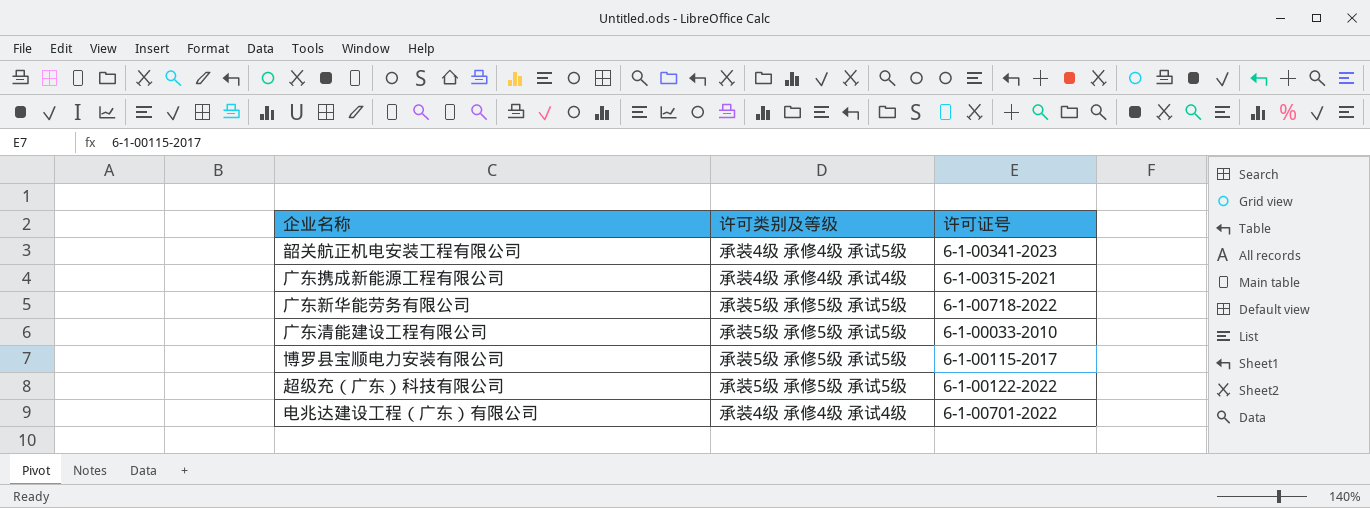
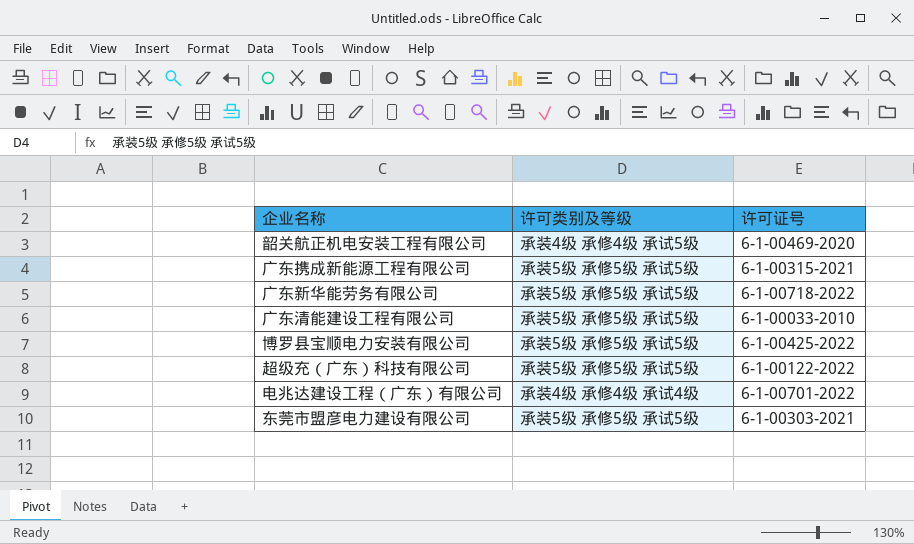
韶关航正机电安装工程有限公司 | 许可证号: 6-1-00341-2023 -> 6-1-00469-2020
广东携成新能源工程有限公司 | 许可类别及等级: 承装4级 承修4级 承试4级 -> 承装5级 承修5级 承试5级
博罗县宝顺电力安装有限公司 | 许可证号: 6-1-00115-2017 -> 6-1-00425-2022
row 东莞市盟彦电力建设有限公司: none -> 承装5级 承修5级 承试5级 | 6-1-00303-2021

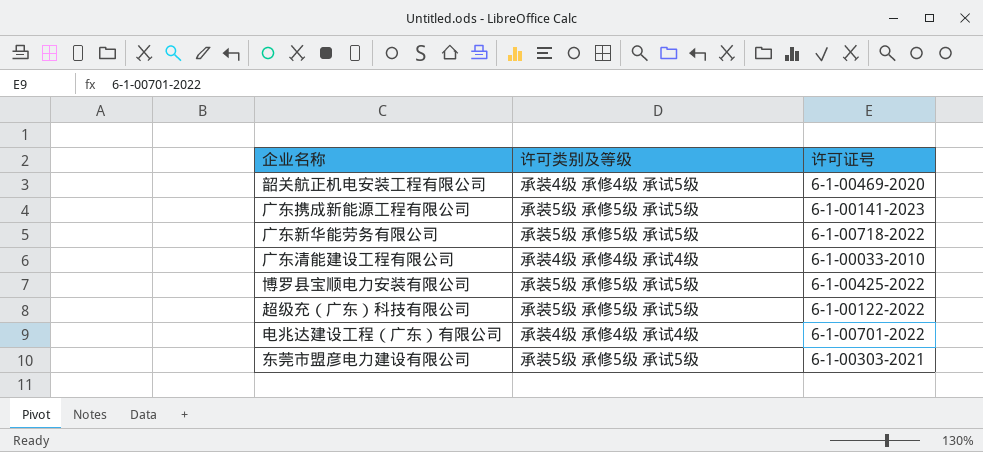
广东携成新能源工程有限公司 | 许可证号: 6-1-00315-2021 -> 6-1-00141-2023
广东清能建设工程有限公司 | 许可类别及等级: 承装5级 承修5级 承试5级 -> 承装4级 承修4级 承试4级

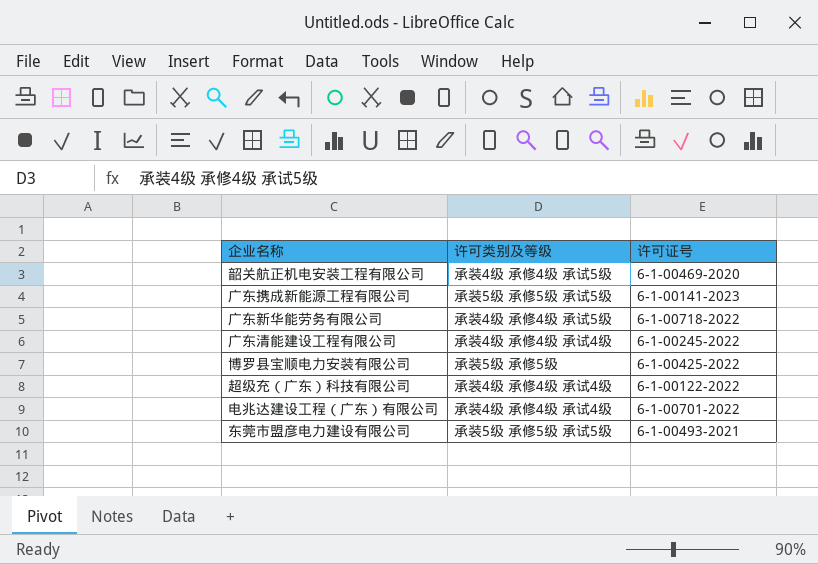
广东新华能劳务有限公司 | 许可类别及等级: 承装5级 承修5级 承试5级 -> 承装4级 承修4级 承试5级
广东清能建设工程有限公司 | 许可证号: 6-1-00033-2010 -> 6-1-00245-2022
博罗县宝顺电力安装有限公司 | 许可类别及等级: 承装5级 承修5级 承试5级 -> 承装5级 承修5级
超级充（广东）科技有限公司 | 许可类别及等级: 承装5级 承修5级 承试5级 -> 承装4级 承修4级 承试4级
东莞市盟彦电力建设有限公司 | 许可证号: 6-1-00303-2021 -> 6-1-00493-2021

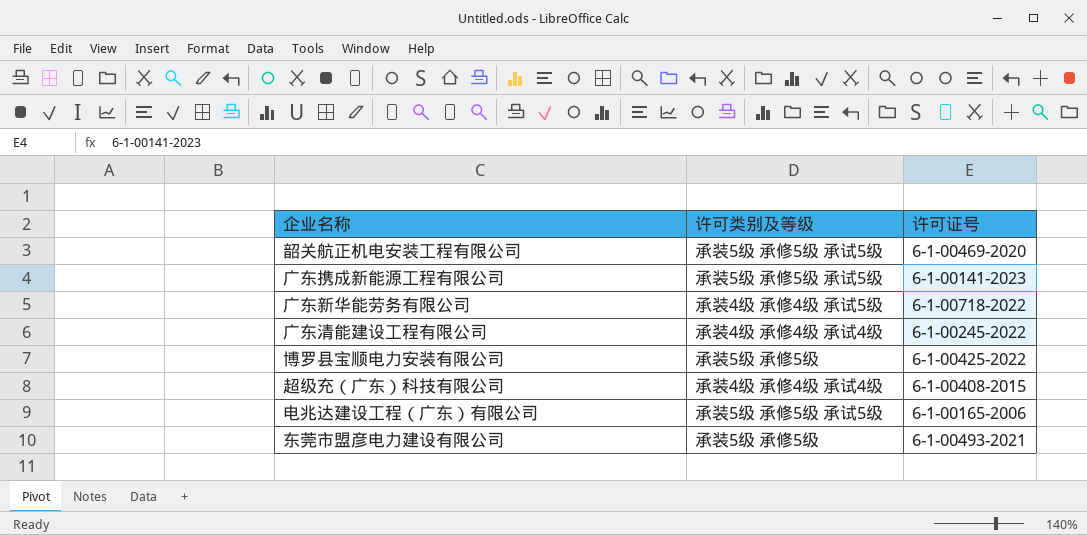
韶关航正机电安装工程有限公司 | 许可类别及等级: 承装4级 承修4级 承试5级 -> 承装5级 承修5级 承试5级
超级充（广东）科技有限公司 | 许可证号: 6-1-00122-2022 -> 6-1-00408-2015
电兆达建设工程（广东）有限公司 | 许可类别及等级: 承装4级 承修4级 承试4级 -> 承装5级 承修5级 承试5级
电兆达建设工程（广东）有限公司 | 许可证号: 6-1-00701-2022 -> 6-1-00165-2006
东莞市盟彦电力建设有限公司 | 许可类别及等级: 承装5级 承修5级 承试5级 -> 承装5级 承修5级

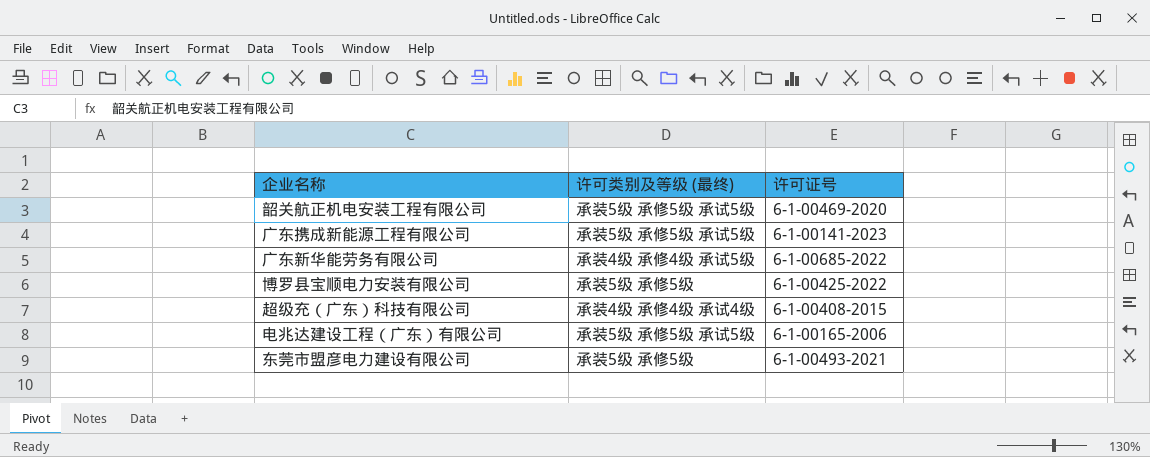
column name: 许可类别及等级 -> 许可类别及等级 (最终)
row 广东清能建设工程有限公司: 承装4级 承修4级 承试4级 | 6-1-00245-2022 -> none
广东新华能劳务有限公司 | 许可证号: 6-1-00718-2022 -> 6-1-00685-2022

